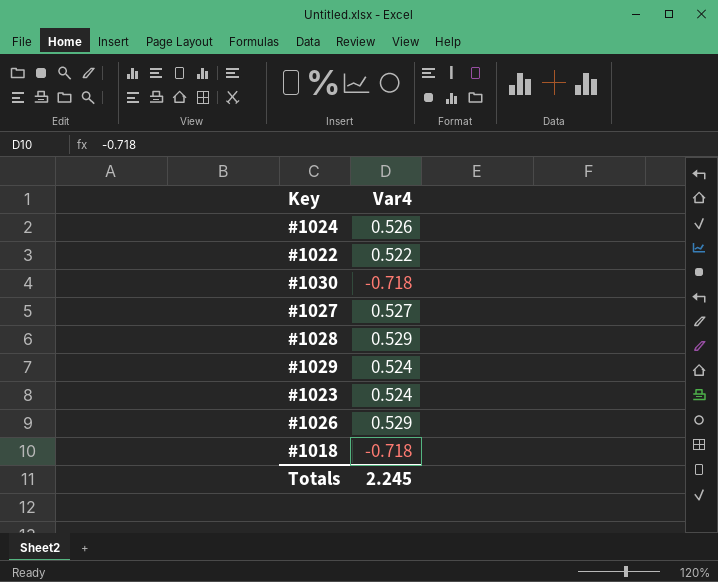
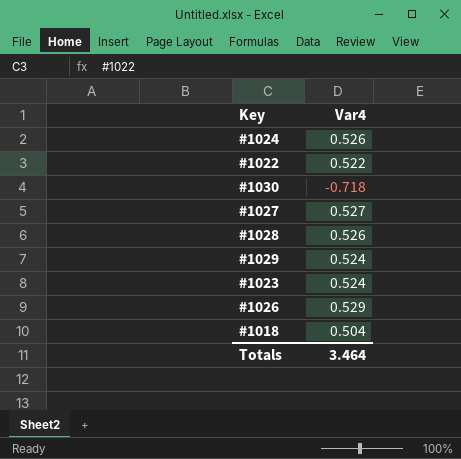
#1028 | Var4: 0.529 -> 0.526
#1018 | Var4: -0.718 -> 0.504
Totals | Var4: 2.245 -> 3.464

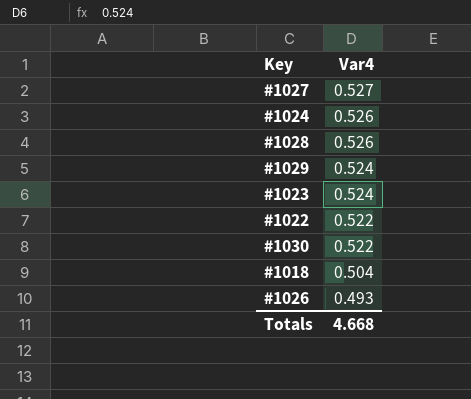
row order: none -> Var4 descending
#1030 | Var4: -0.718 -> 0.522
#1026 | Var4: 0.529 -> 0.493
Totals | Var4: 3.464 -> 4.668

